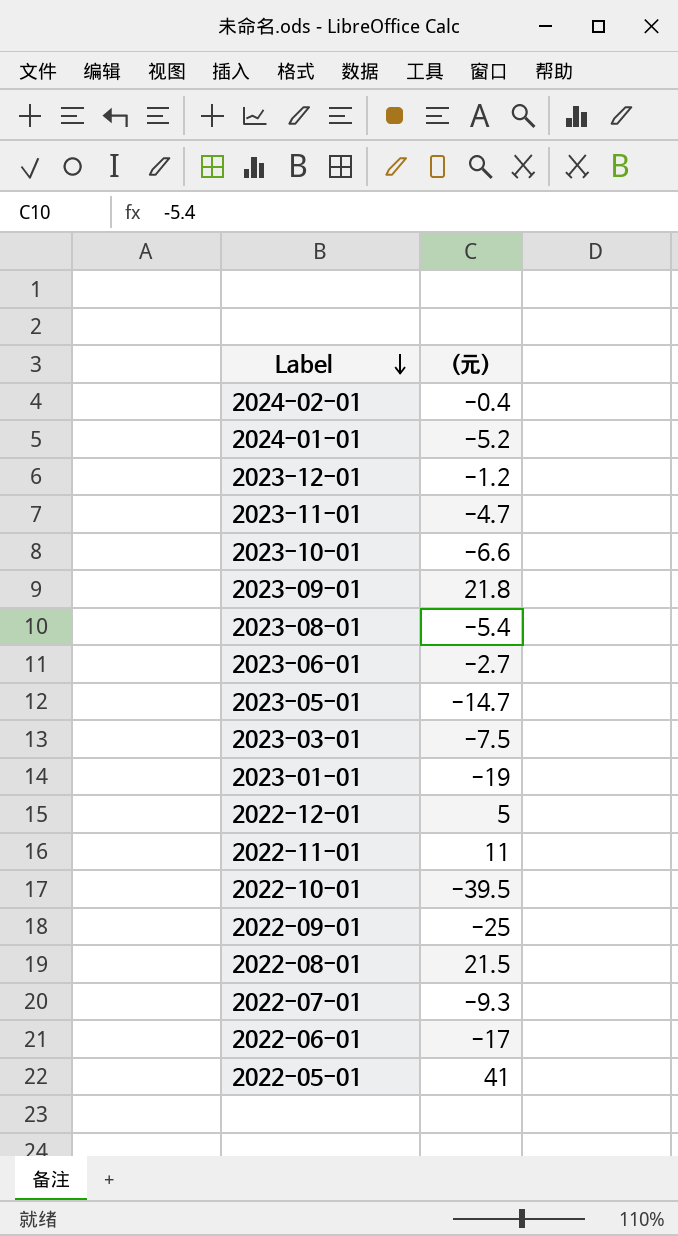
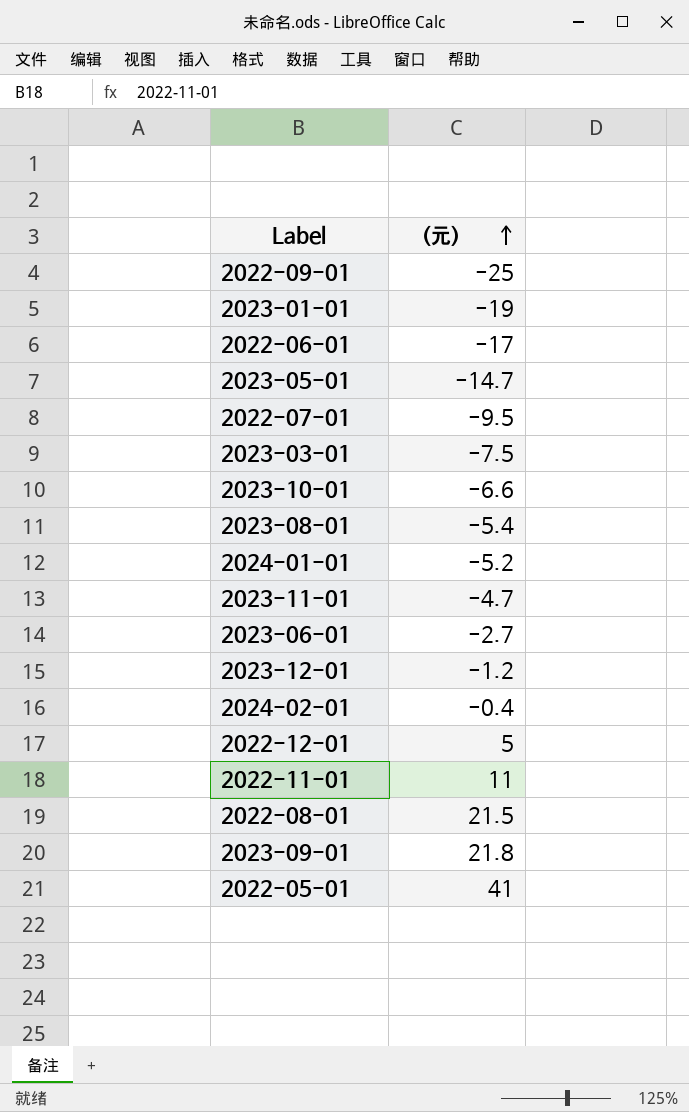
row order: Label descending -> (元) ascending
row 2022-10-01: -39.5 -> none
2022-07-01 | (元): -9.3 -> -9.5

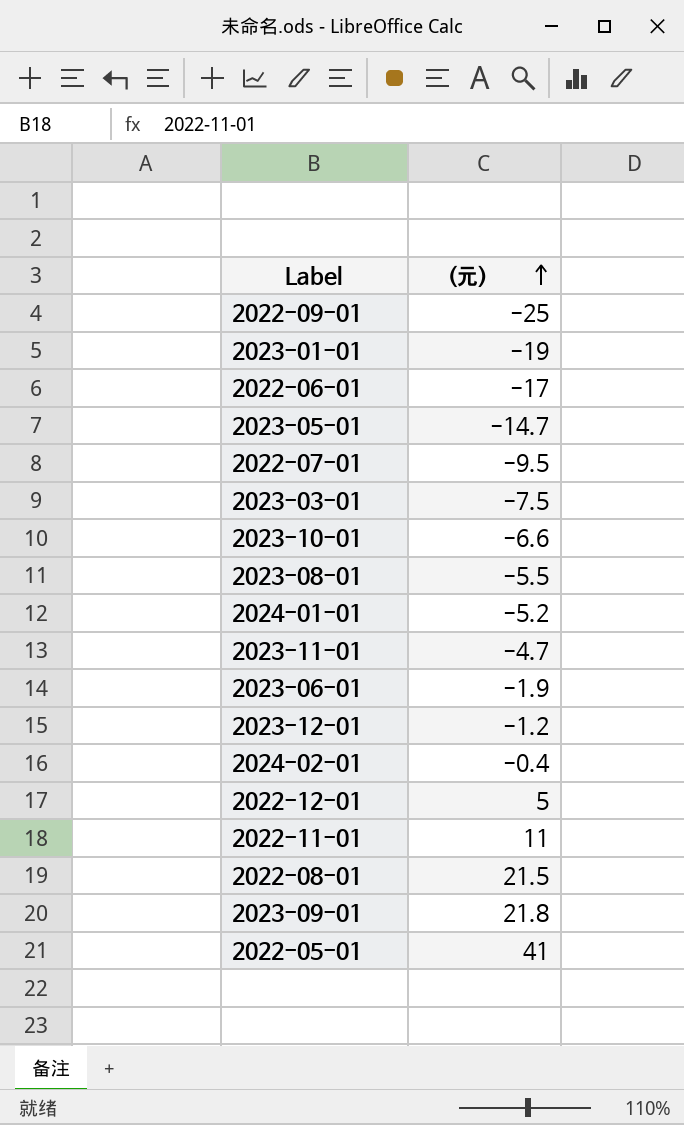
2023-08-01 | (元): -5.4 -> -5.5
2023-06-01 | (元): -2.7 -> -1.9

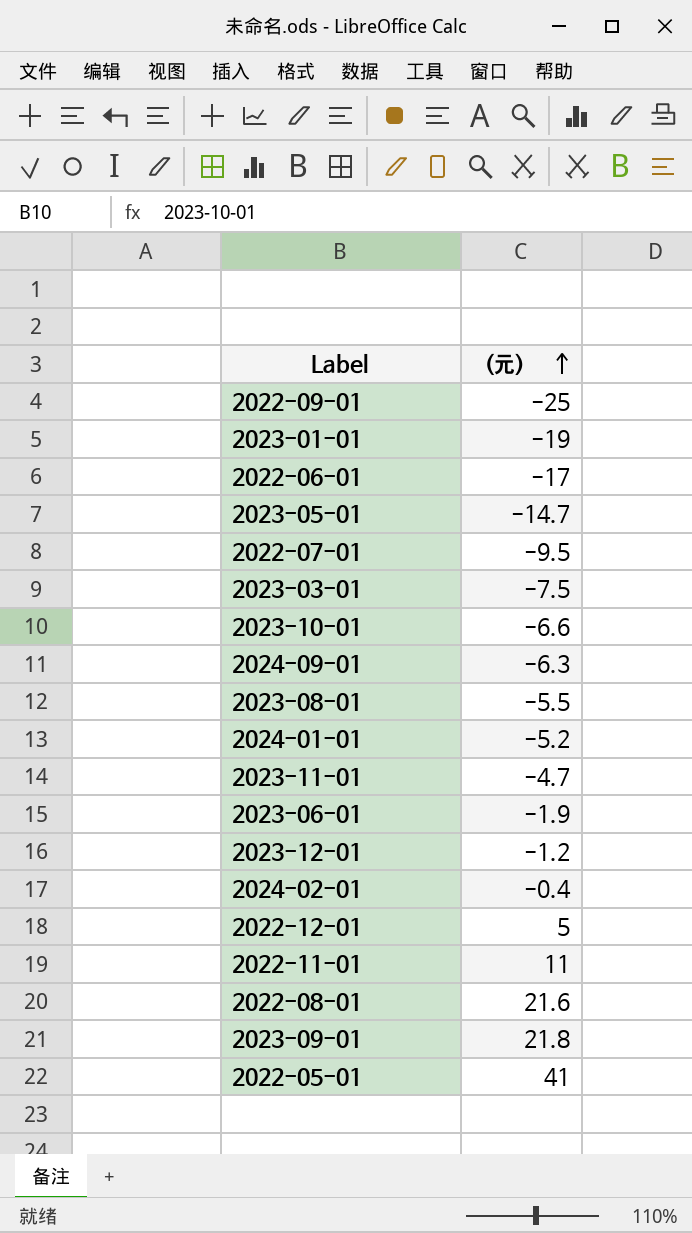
row 2024-09-01: none -> -6.3
2022-08-01 | (元): 21.5 -> 21.6

